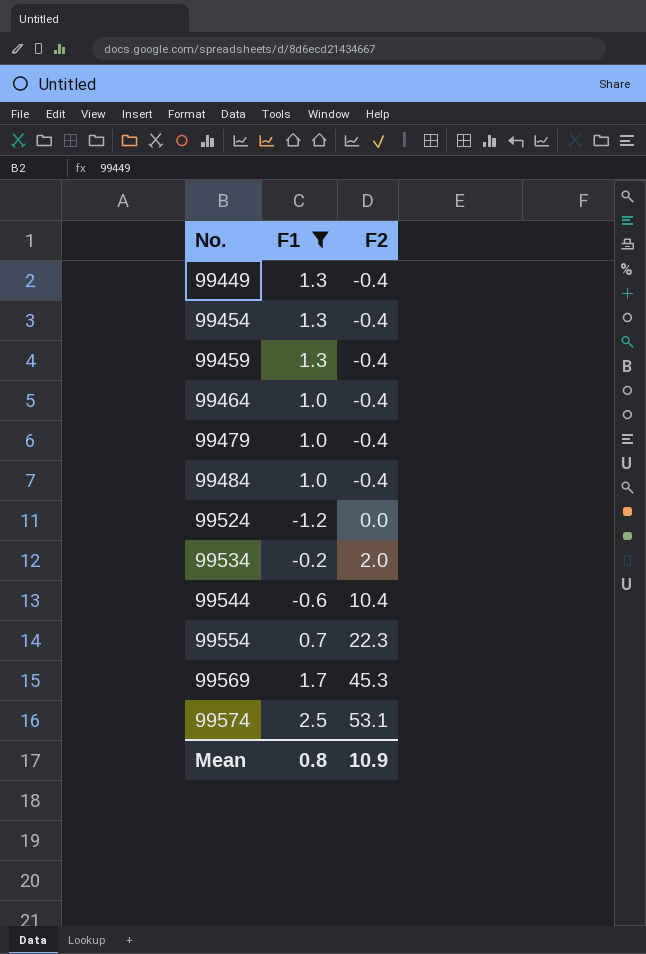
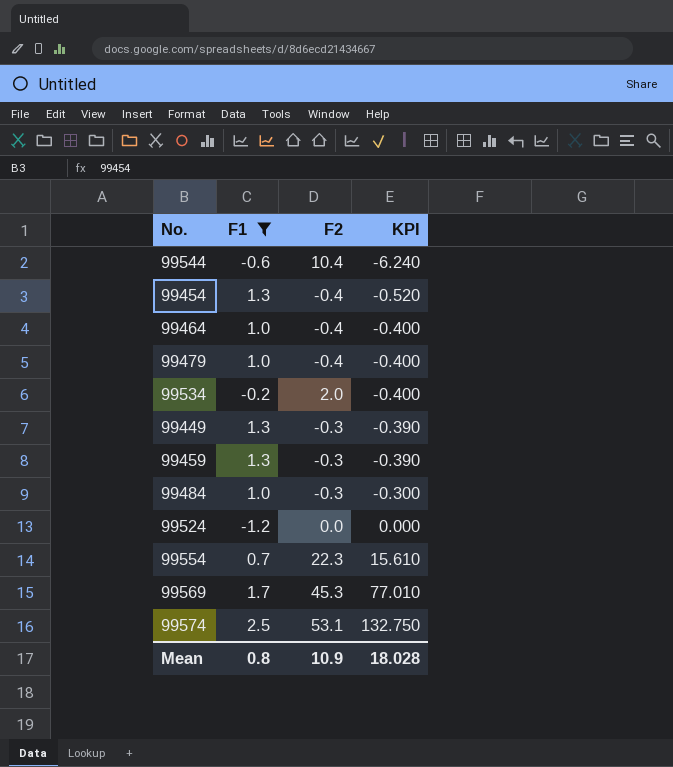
row order: No. ascending -> KPI ascending
column KPI | formula: none -> [F1] * [F2]
99449 | F2: -0.4 -> -0.3
99459 | F2: -0.4 -> -0.3
99484 | F2: -0.4 -> -0.3

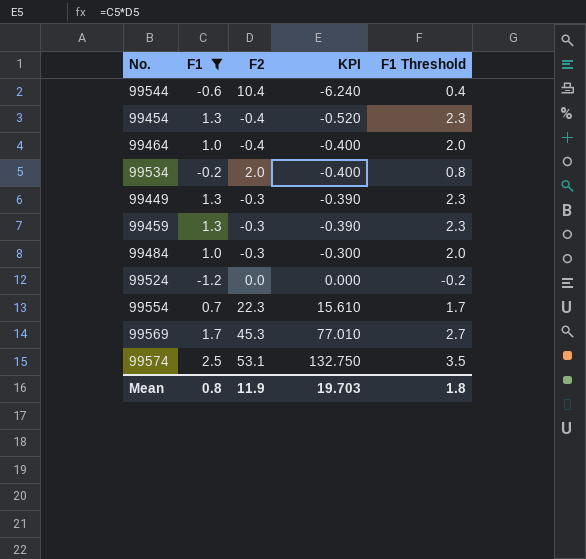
column F1 Threshold | formula: none -> [F1] + 1
row 99479: 1.0 | -0.4 | -0.400 -> none
Mean | F2: 10.9 -> 11.9
Mean | KPI: 18.028 -> 19.703

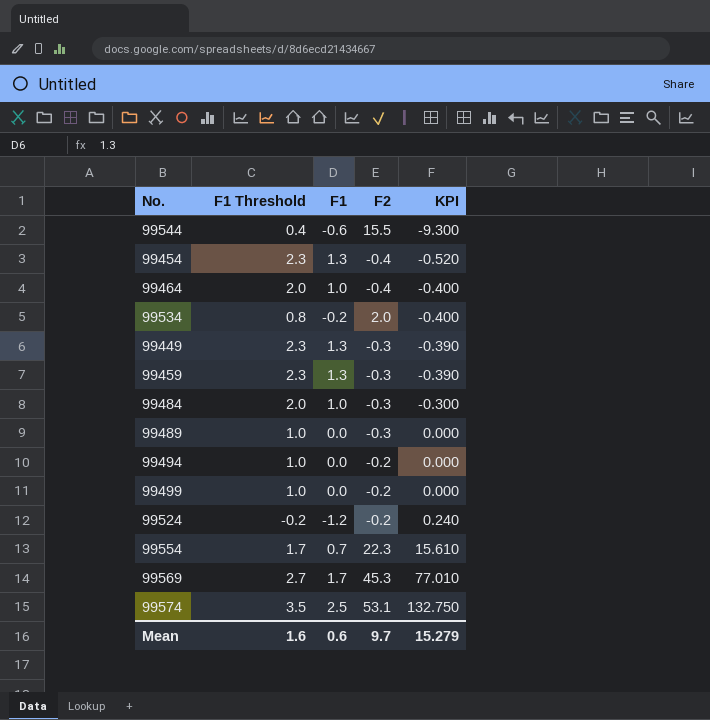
filter: F1 != 0.0 -> none
column F1 Threshold | position: 5 -> 2
99544 | F2: 10.4 -> 15.5
99544 | KPI: -6.240 -> -9.300
99524 | F2: 0.0 -> -0.2
99524 | KPI: 0.000 -> 0.240
Mean | F1 Threshold: 1.8 -> 1.6
Mean | F1: 0.8 -> 0.6
Mean | F2: 11.9 -> 9.7
Mean | KPI: 19.703 -> 15.279

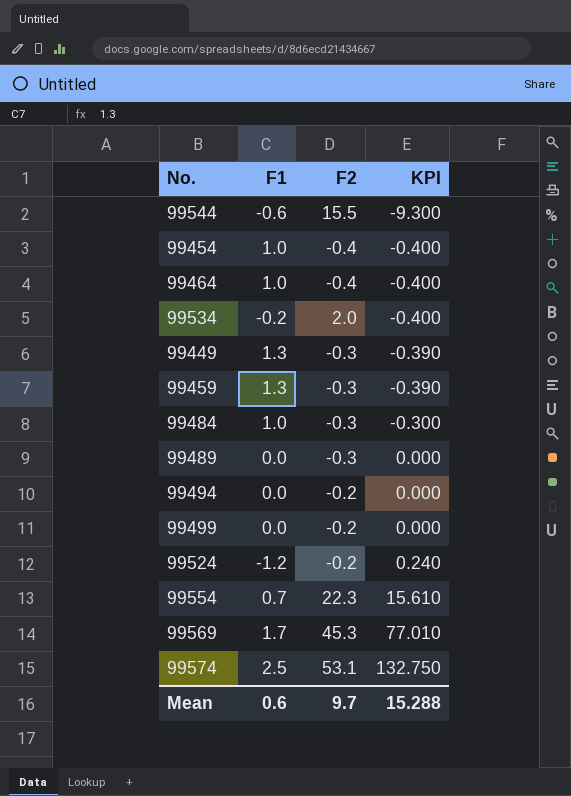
column F1 Threshold | formula: [F1] + 1 -> none
99454 | F1: 1.3 -> 1.0
99454 | KPI: -0.520 -> -0.400
Mean | KPI: 15.279 -> 15.288

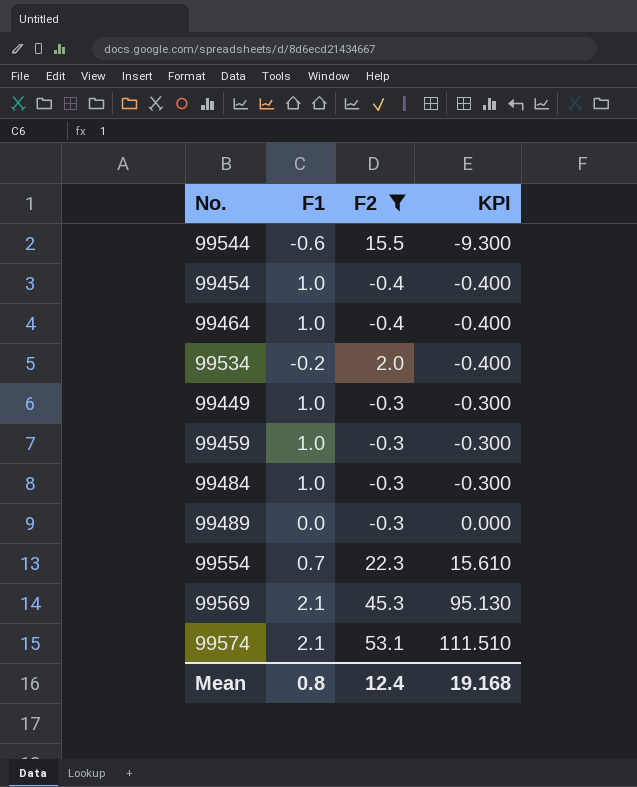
filter: none -> F2 != -0.2
99449 | F1: 1.3 -> 1.0
99449 | KPI: -0.390 -> -0.300
99459 | F1: 1.3 -> 1.0
99459 | KPI: -0.390 -> -0.300
99569 | F1: 1.7 -> 2.1
99569 | KPI: 77.010 -> 95.130
99574 | F1: 2.5 -> 2.1
99574 | KPI: 132.750 -> 111.510
Mean | F1: 0.6 -> 0.8
Mean | F2: 9.7 -> 12.4
Mean | KPI: 15.288 -> 19.168

